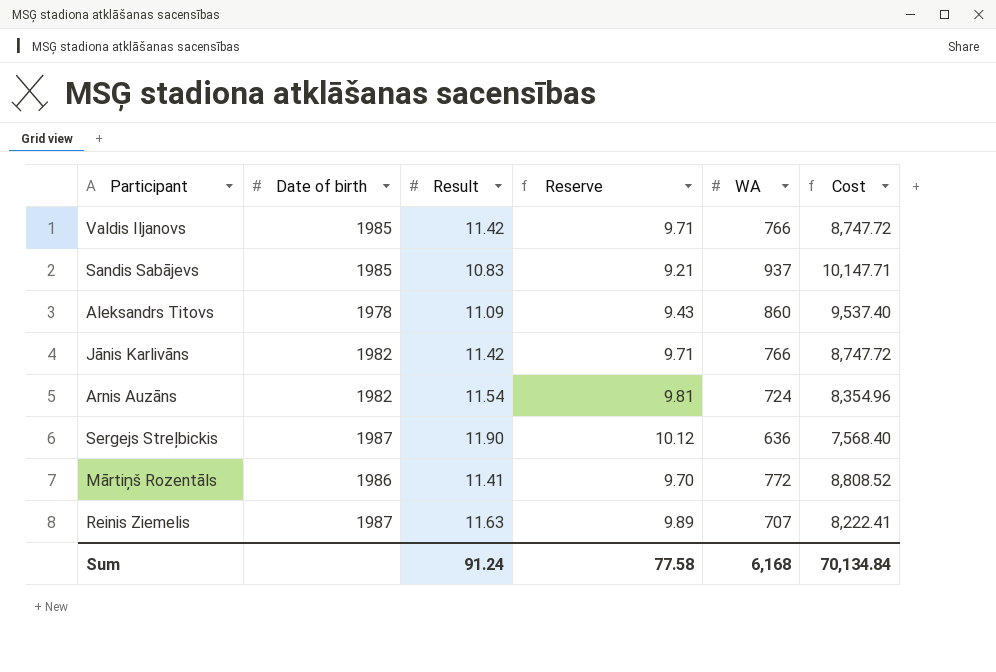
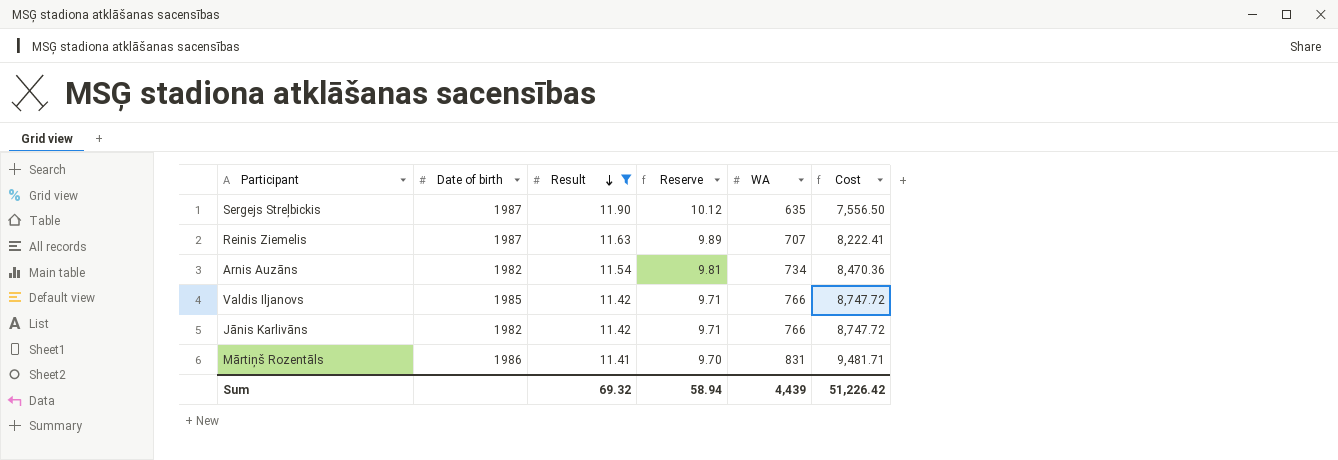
filter: none -> Result >= 11.41
row order: none -> Result descending
Sergejs Streļbickis | WA: 636 -> 635
Sergejs Streļbickis | Cost: 7,568.40 -> 7,556.50
Arnis Auzāns | WA: 724 -> 734
Arnis Auzāns | Cost: 8,354.96 -> 8,470.36
Mārtiņš Rozentāls | WA: 772 -> 831
Mārtiņš Rozentāls | Cost: 8,808.52 -> 9,481.71
Sum | Result: 91.24 -> 69.32
Sum | Reserve: 77.58 -> 58.94
Sum | WA: 6,168 -> 4,439
Sum | Cost: 70,134.84 -> 51,226.42

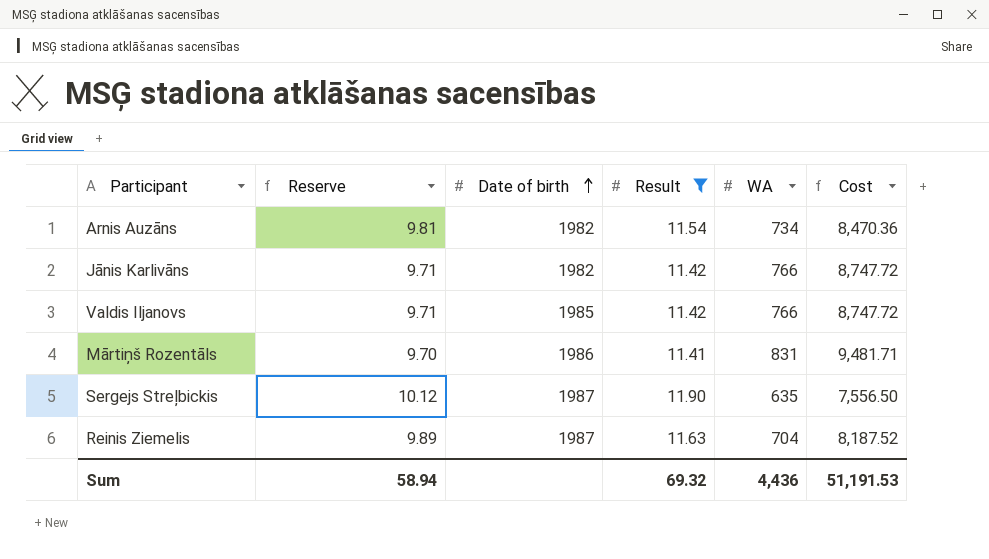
row order: Result descending -> Date of birth ascending
column Reserve | position: 4 -> 2
Reinis Ziemelis | WA: 707 -> 704
Reinis Ziemelis | Cost: 8,222.41 -> 8,187.52
Sum | WA: 4,439 -> 4,436
Sum | Cost: 51,226.42 -> 51,191.53

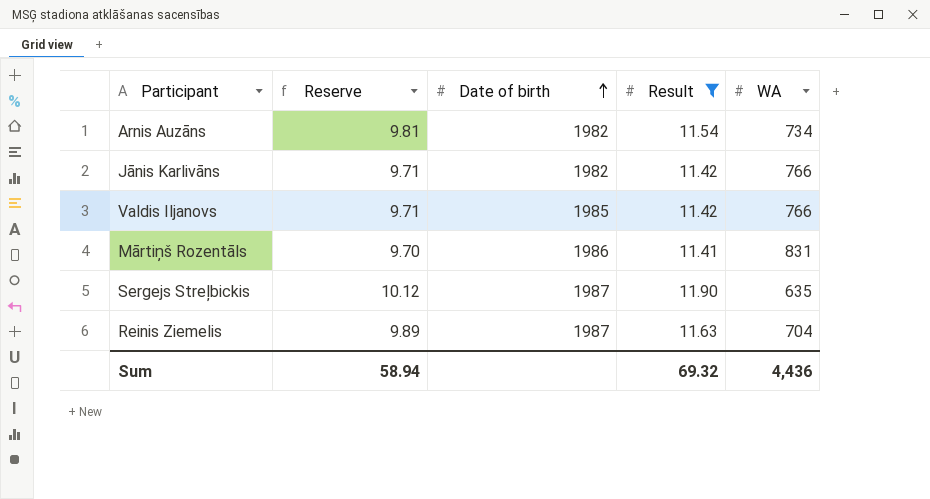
column Cost | formula: [Result] * [WA] -> none

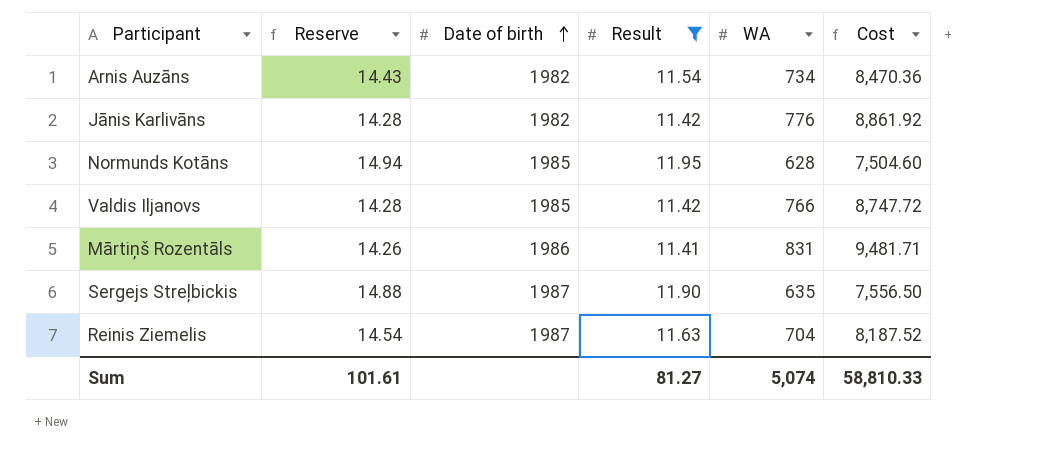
column Reserve | formula: [Result] * 0.85 -> [Result] * 1.25
column Cost | formula: none -> [Result] * [WA]
Jānis Karlivāns | WA: 766 -> 776
row Normunds Kotāns: none -> 14.94 | 1985 | 11.95 | 628 | 7,504.60
Sum | Reserve: 58.94 -> 101.61
Sum | Result: 69.32 -> 81.27
Sum | WA: 4,436 -> 5,074

